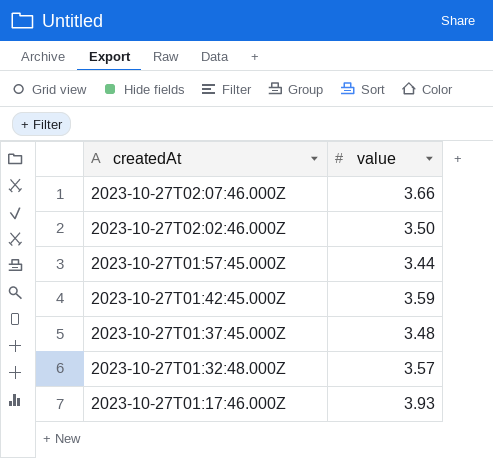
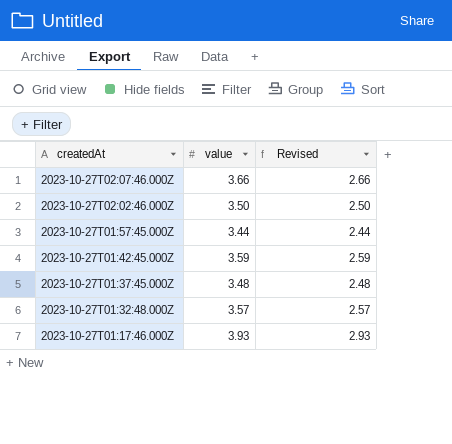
column Revised | formula: none -> [value] - 1

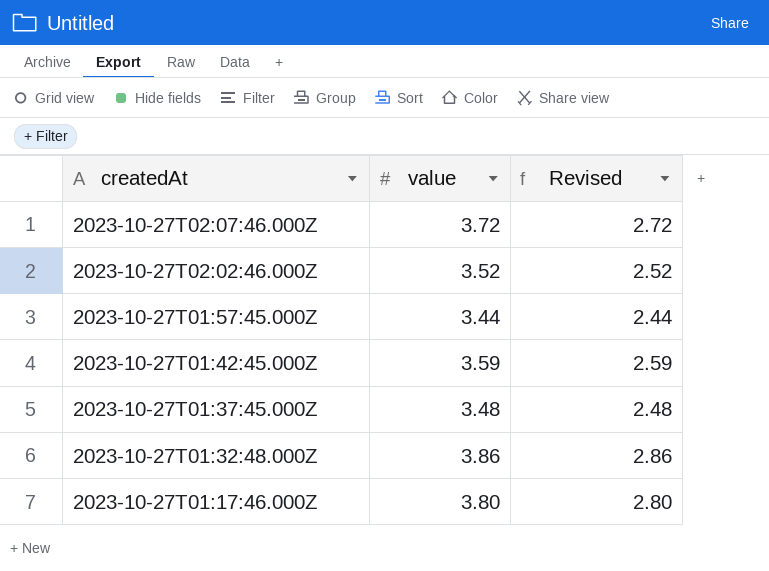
2023-10-27T02:07:46.000Z | value: 3.66 -> 3.72
2023-10-27T02:07:46.000Z | Revised: 2.66 -> 2.72
2023-10-27T02:02:46.000Z | value: 3.50 -> 3.52
2023-10-27T02:02:46.000Z | Revised: 2.50 -> 2.52
2023-10-27T01:32:48.000Z | value: 3.57 -> 3.86
2023-10-27T01:32:48.000Z | Revised: 2.57 -> 2.86
2023-10-27T01:17:46.000Z | value: 3.93 -> 3.80
2023-10-27T01:17:46.000Z | Revised: 2.93 -> 2.80

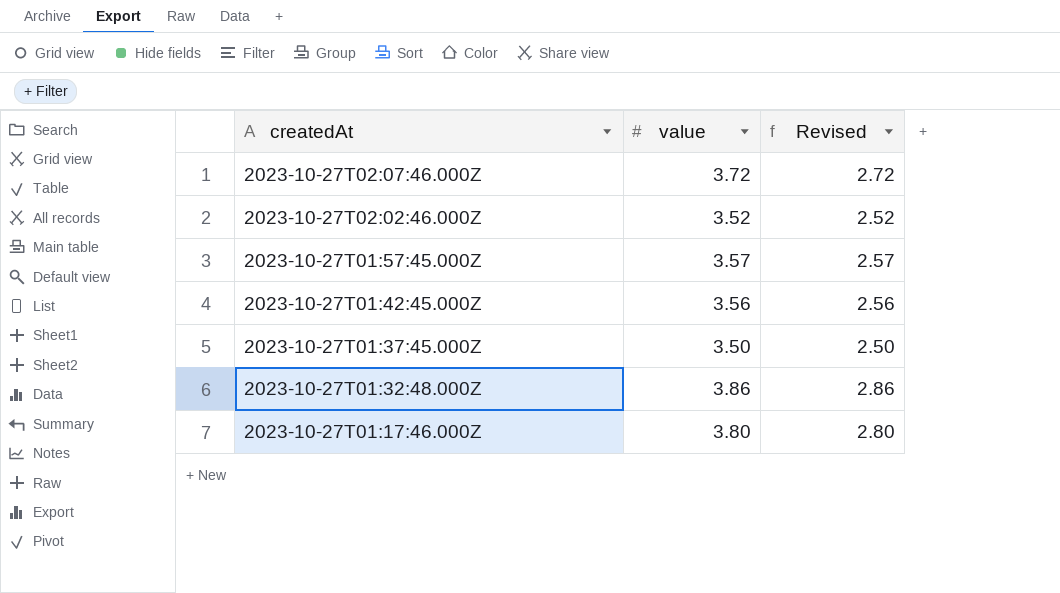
2023-10-27T01:57:45.000Z | value: 3.44 -> 3.57
2023-10-27T01:57:45.000Z | Revised: 2.44 -> 2.57
2023-10-27T01:42:45.000Z | value: 3.59 -> 3.56
2023-10-27T01:42:45.000Z | Revised: 2.59 -> 2.56
2023-10-27T01:37:45.000Z | value: 3.48 -> 3.50
2023-10-27T01:37:45.000Z | Revised: 2.48 -> 2.50

